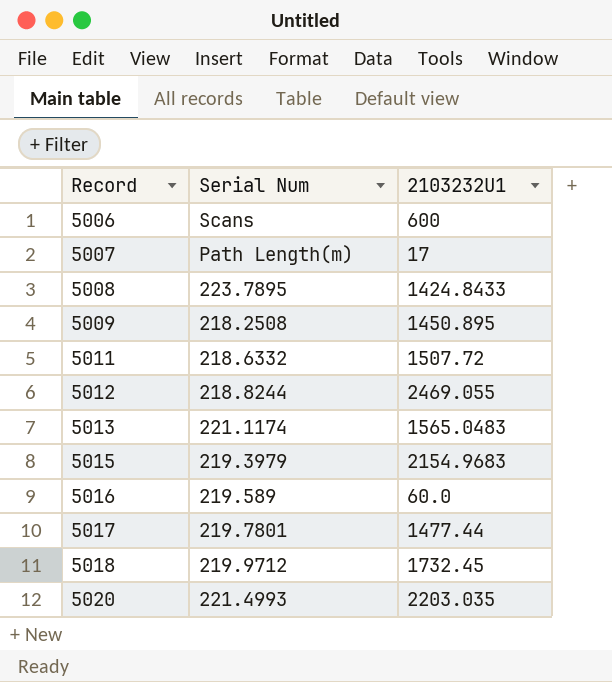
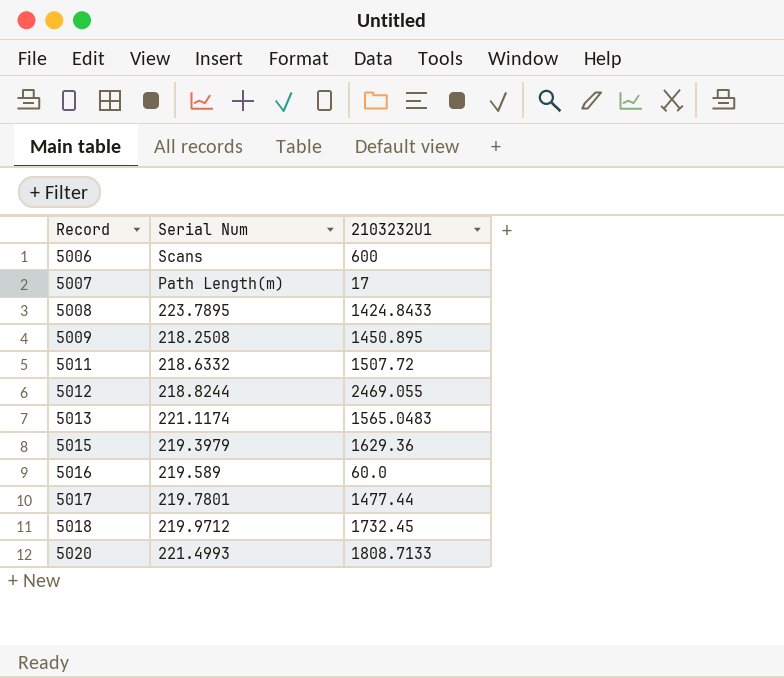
5015 | 2103232U1: 2154.9683 -> 1629.36
5020 | 2103232U1: 2203.035 -> 1808.7133

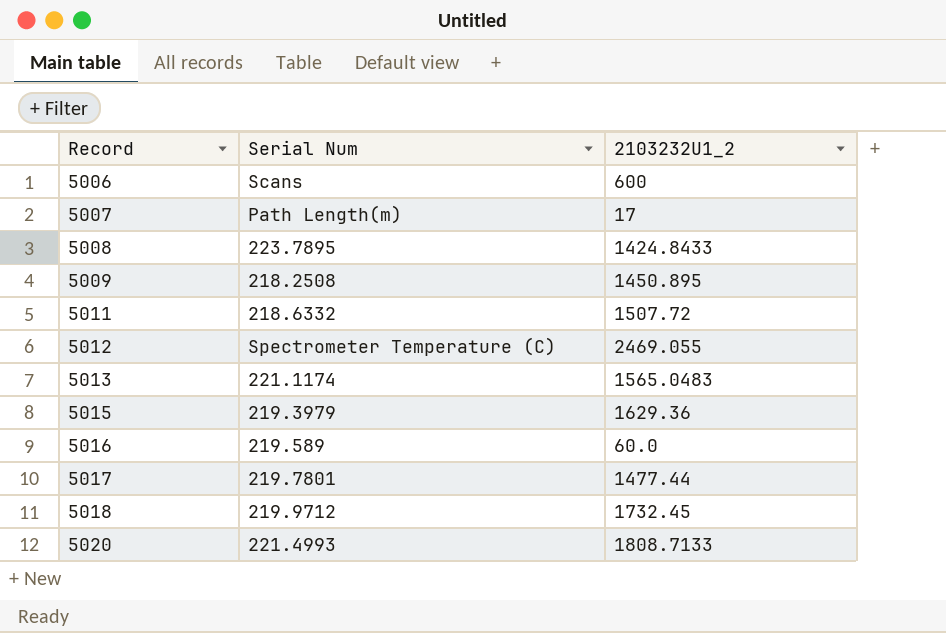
column name: 2103232U1 -> 2103232U1_2
5012 | Serial Num: 218.8244 -> Spectrometer Temperature (C)

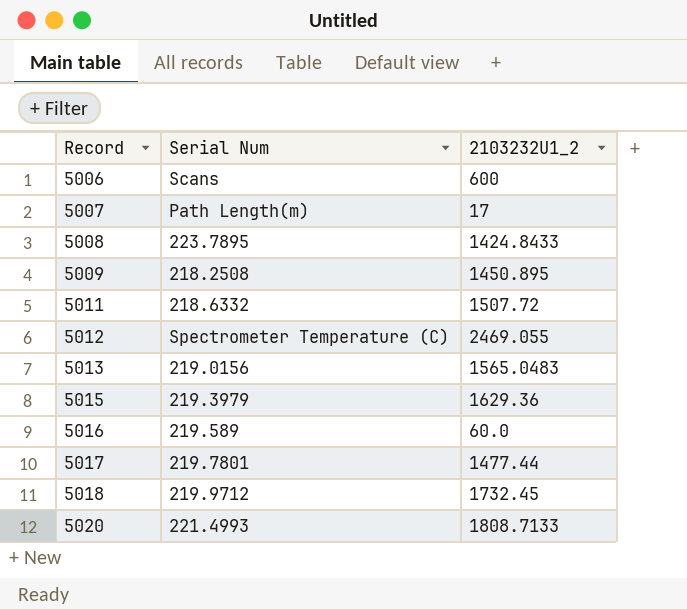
5013 | Serial Num: 221.1174 -> 219.0156

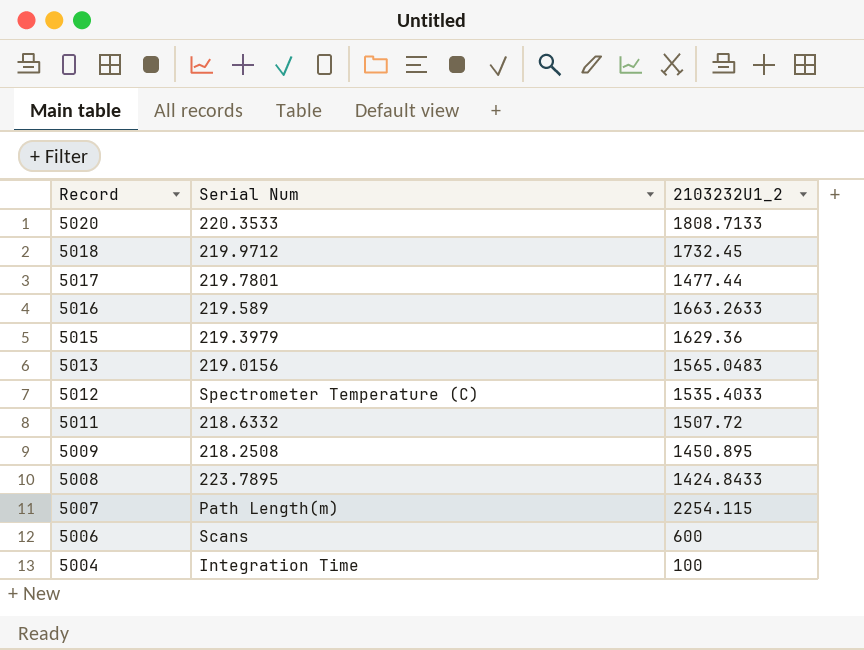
row order: Record ascending -> Record descending
5020 | Serial Num: 221.4993 -> 220.3533
5016 | 2103232U1_2: 60.0 -> 1663.2633
5012 | 2103232U1_2: 2469.055 -> 1535.4033
5007 | 2103232U1_2: 17 -> 2254.115
row 5004: none -> Integration Time | 100

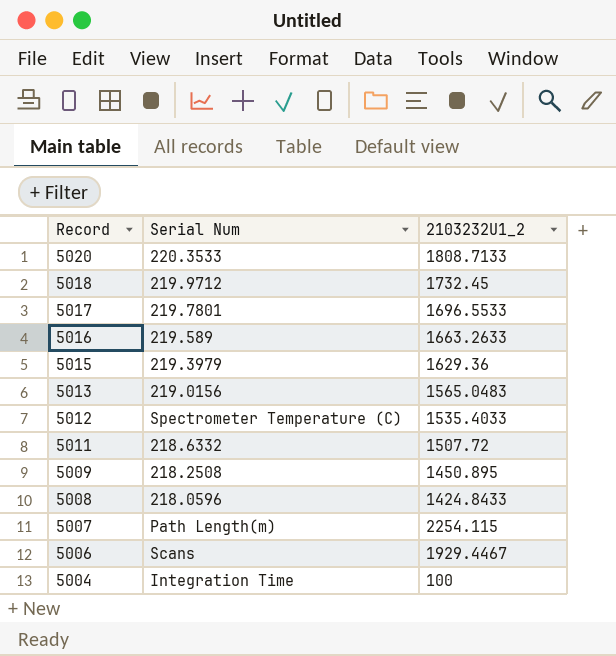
5017 | 2103232U1_2: 1477.44 -> 1696.5533
5008 | Serial Num: 223.7895 -> 218.0596
5006 | 2103232U1_2: 600 -> 1929.4467

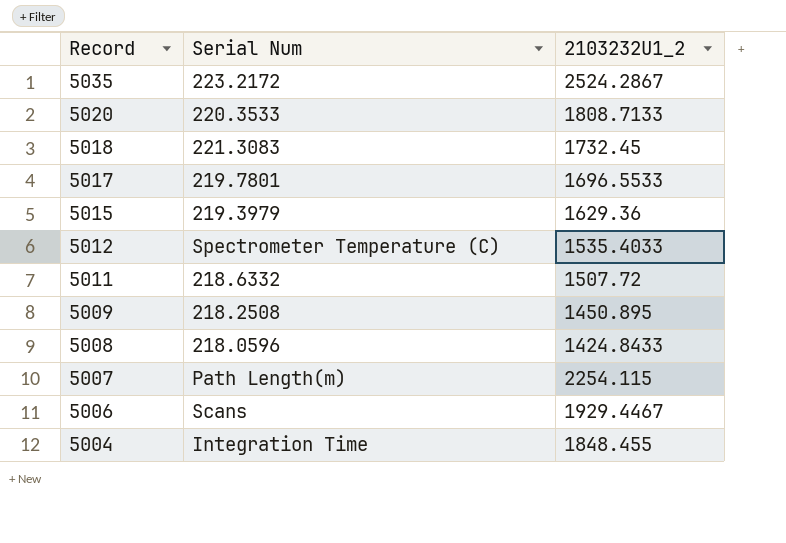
row 5016: 219.589 | 1663.2633 -> none
row 5013: 219.0156 | 1565.0483 -> none
row 5035: none -> 223.2172 | 2524.2867
5018 | Serial Num: 219.9712 -> 221.3083
5004 | 2103232U1_2: 100 -> 1848.455

